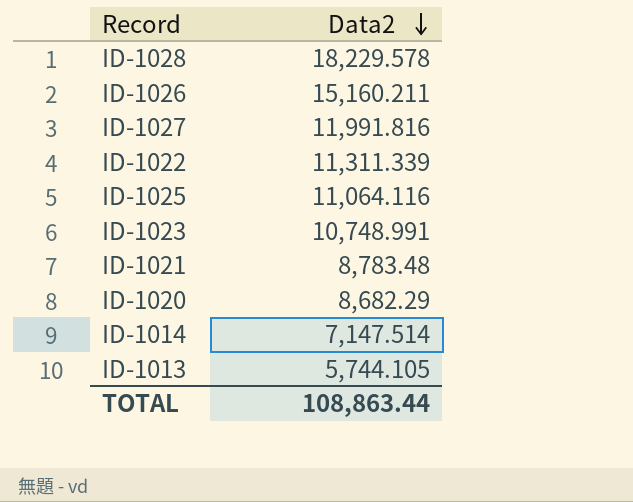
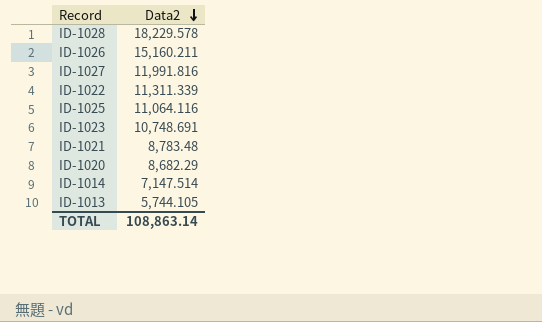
ID-1023 | Data2: 10,748.991 -> 10,748.691
TOTAL | Data2: 108,863.44 -> 108,863.14

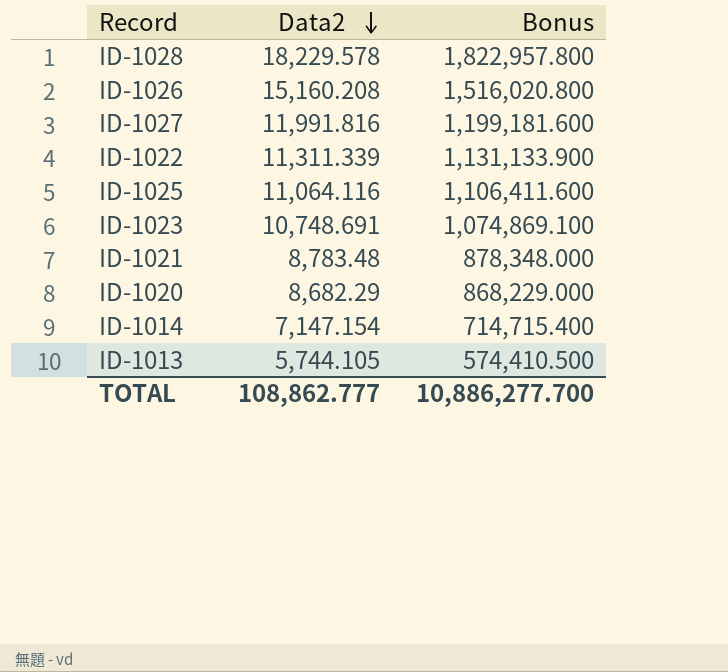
column Bonus | formula: none -> [Data2] * 100
ID-1026 | Data2: 15,160.211 -> 15,160.208
ID-1014 | Data2: 7,147.514 -> 7,147.154
TOTAL | Data2: 108,863.14 -> 108,862.777

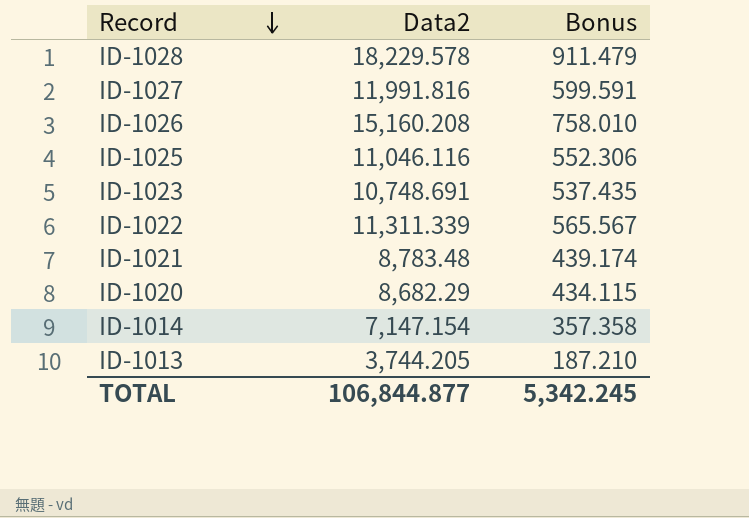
row order: Data2 descending -> Record descending
column Bonus | formula: [Data2] * 100 -> [Data2] * 0.05
ID-1025 | Data2: 11,064.116 -> 11,046.116
ID-1013 | Data2: 5,744.105 -> 3,744.205
TOTAL | Data2: 108,862.777 -> 106,844.877
TOTAL | Bonus: 10,886,277.700 -> 5,342.245

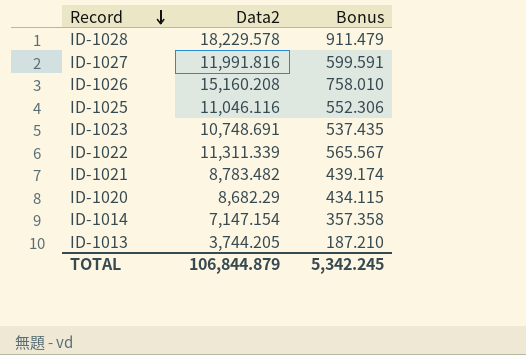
ID-1021 | Data2: 8,783.48 -> 8,783.482
TOTAL | Data2: 106,844.877 -> 106,844.879

